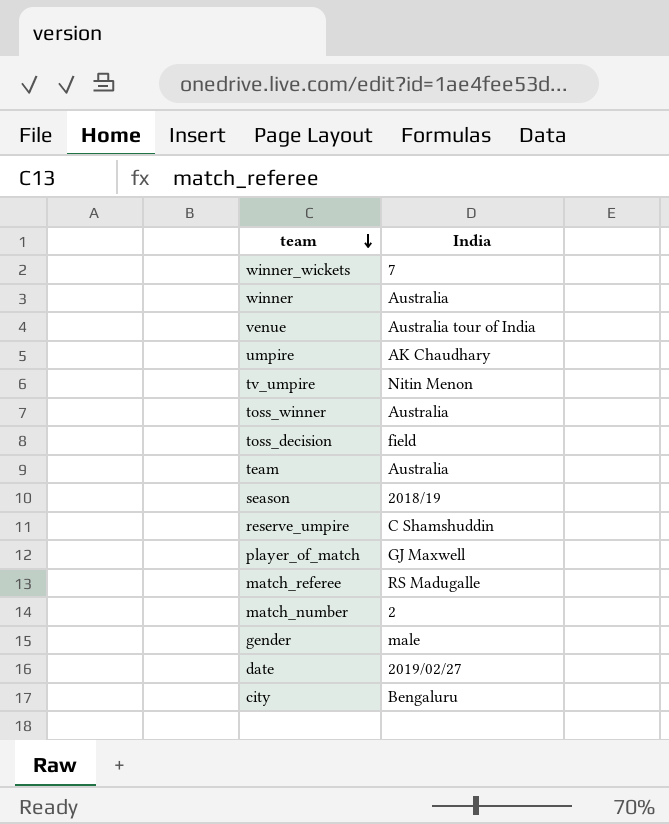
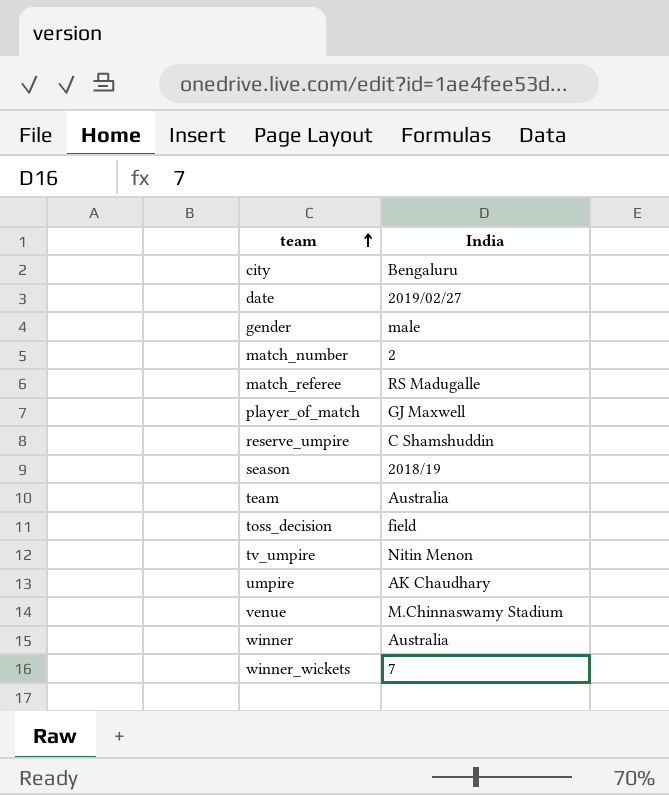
row order: team descending -> team ascending
row toss_winner: Australia -> none
venue | India: Australia tour of India -> M.Chinnaswamy Stadium

